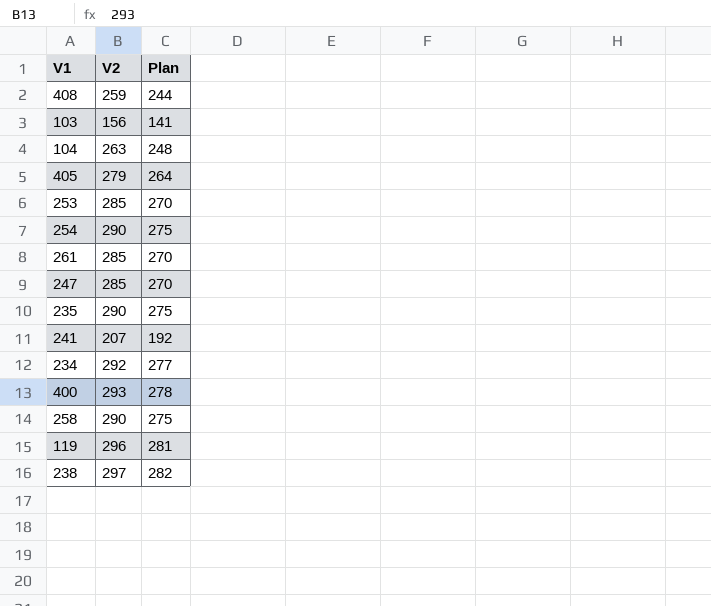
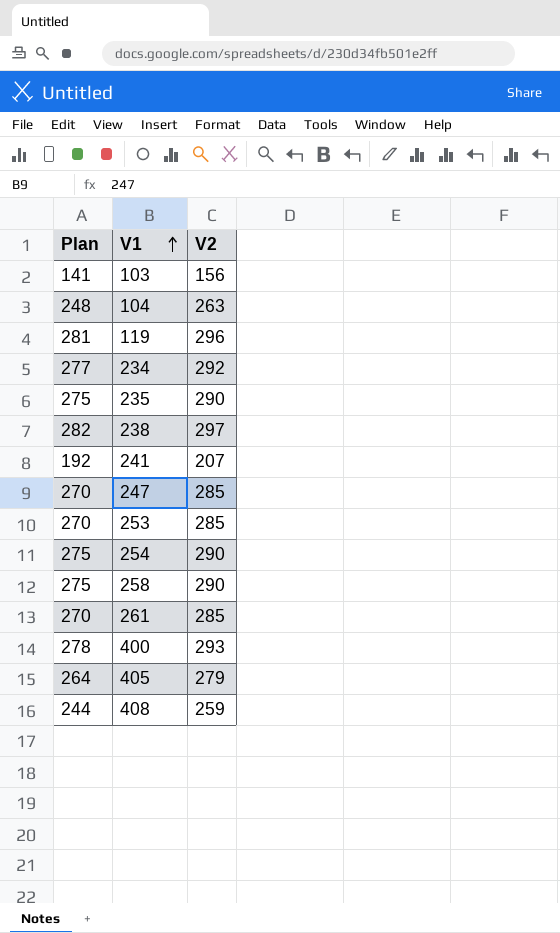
row order: none -> V1 ascending
column Plan | position: 3 -> 1

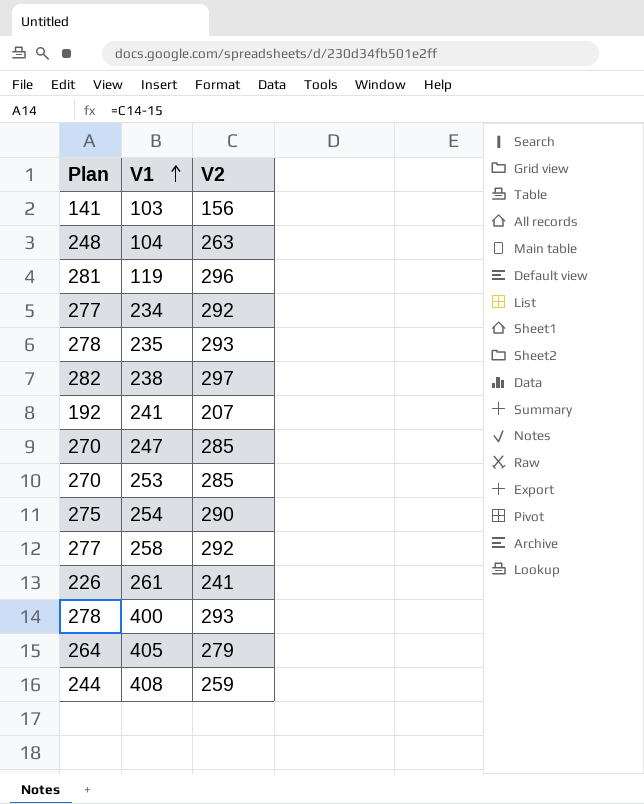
235 | Plan: 275 -> 278
235 | V2: 290 -> 293
258 | Plan: 275 -> 277
258 | V2: 290 -> 292
261 | Plan: 270 -> 226
261 | V2: 285 -> 241

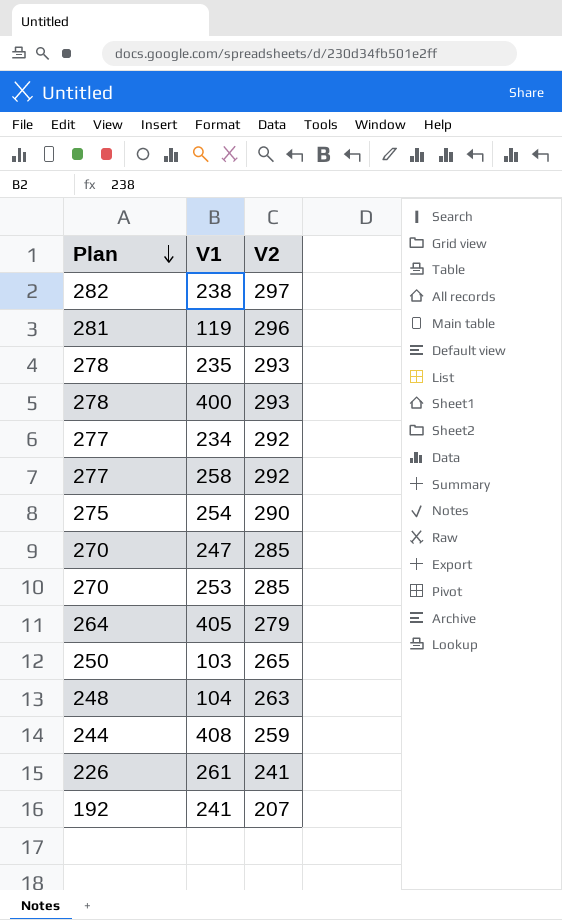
row order: V1 ascending -> Plan descending
103 | Plan: 141 -> 250
103 | V2: 156 -> 265

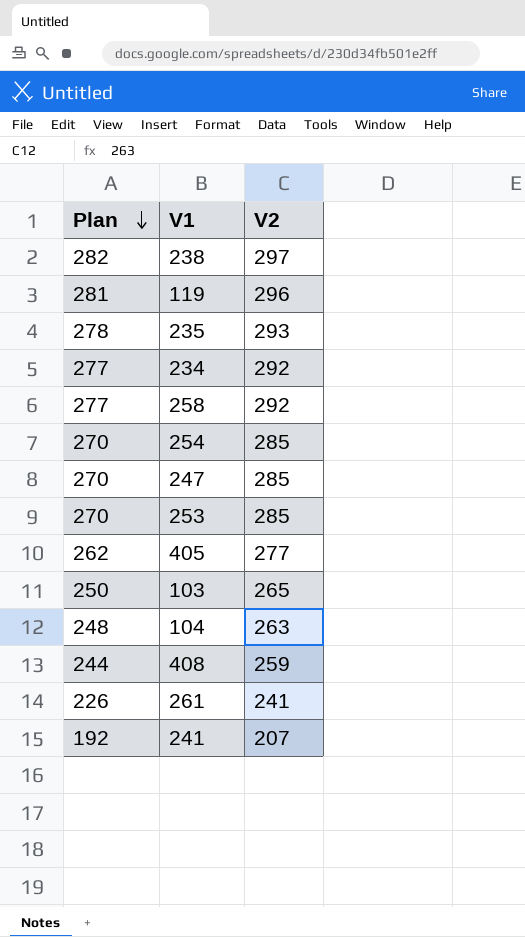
row 400: 278 | 293 -> none
254 | Plan: 275 -> 270
254 | V2: 290 -> 285
405 | Plan: 264 -> 262
405 | V2: 279 -> 277

